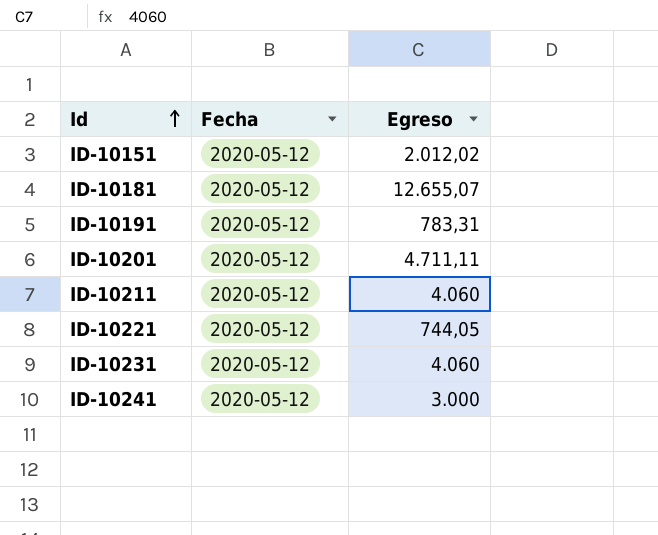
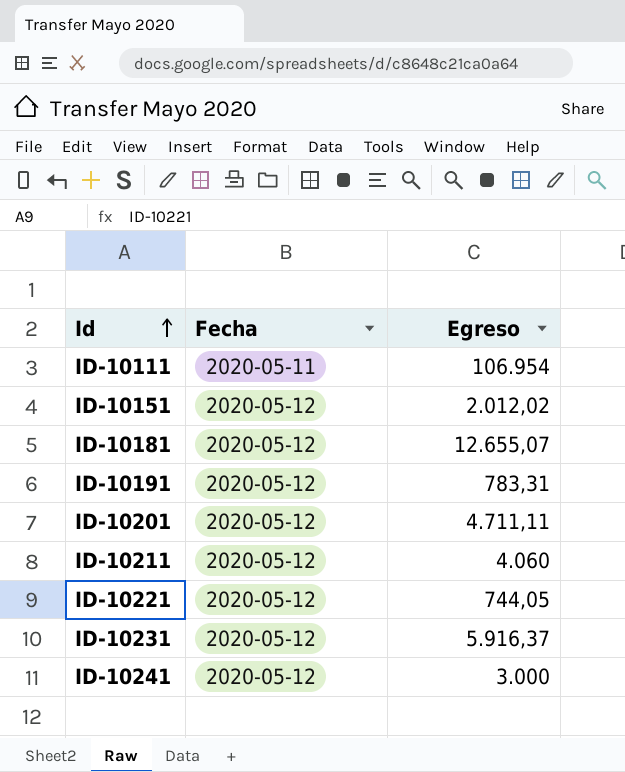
row ID-10111: none -> 2020-05-11 | 106.954
ID-10231 | Egreso: 4.060 -> 5.916,37

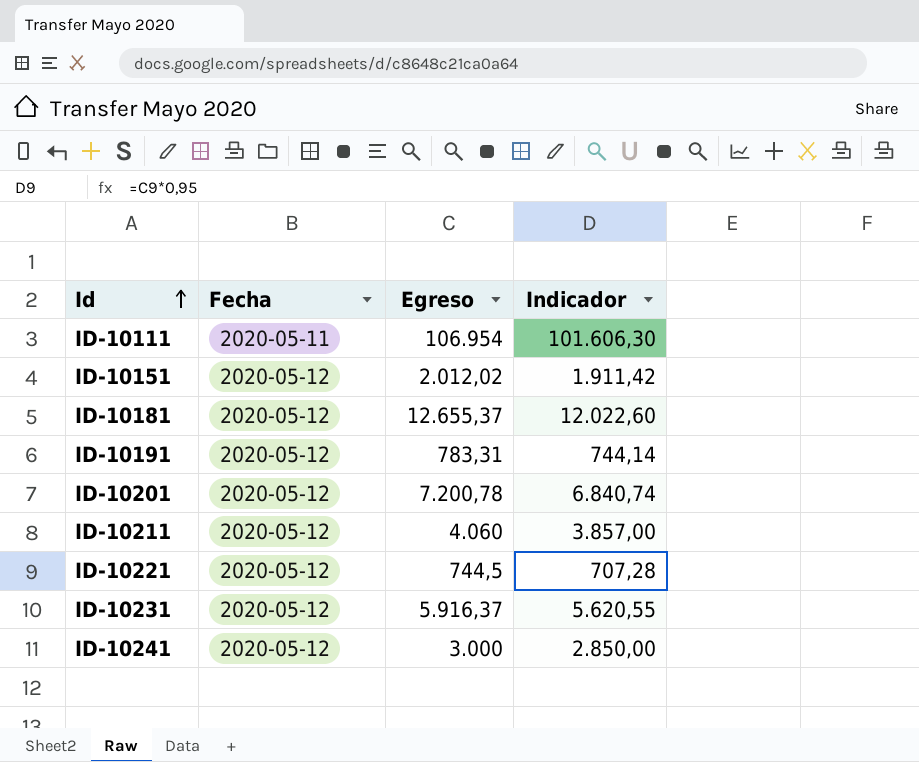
column Indicador | formula: none -> [Egreso] * 0,95
ID-10181 | Egreso: 12.655,07 -> 12.655,37
ID-10201 | Egreso: 4.711,11 -> 7.200,78
ID-10221 | Egreso: 744,05 -> 744,5

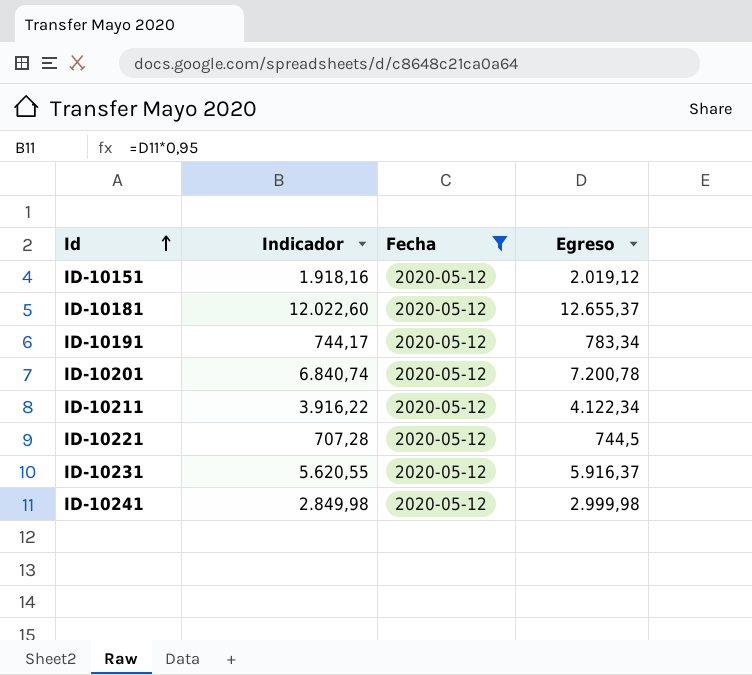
filter: none -> Fecha = 2020-05-12
column Indicador | position: 4 -> 2
ID-10151 | Indicador: 1.911,42 -> 1.918,16
ID-10151 | Egreso: 2.012,02 -> 2.019,12
ID-10191 | Indicador: 744,14 -> 744,17
ID-10191 | Egreso: 783,31 -> 783,34
ID-10211 | Indicador: 3.857,00 -> 3.916,22
ID-10211 | Egreso: 4.060 -> 4.122,34
ID-10241 | Indicador: 2.850,00 -> 2.849,98
ID-10241 | Egreso: 3.000 -> 2.999,98

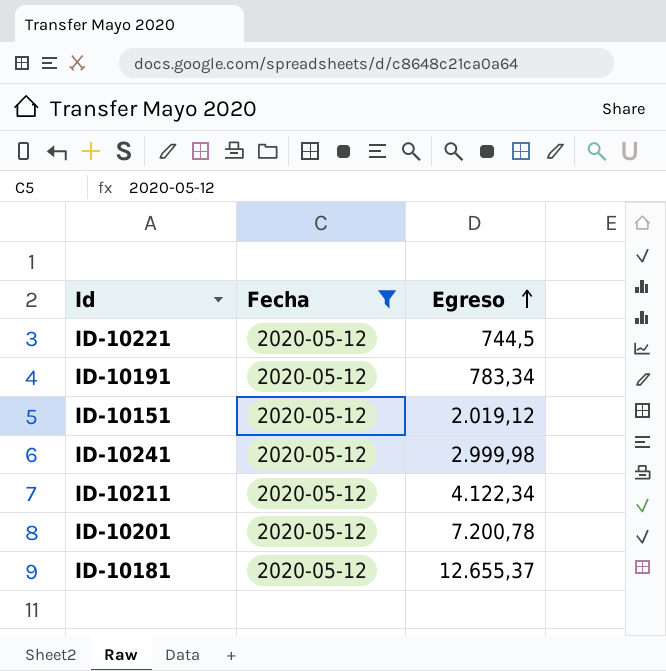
row order: Id ascending -> Egreso ascending
column Indicador | formula: [Egreso] * 0,95 -> none
row ID-10231: 5.620,55 | 2020-05-12 | 5.916,37 -> none

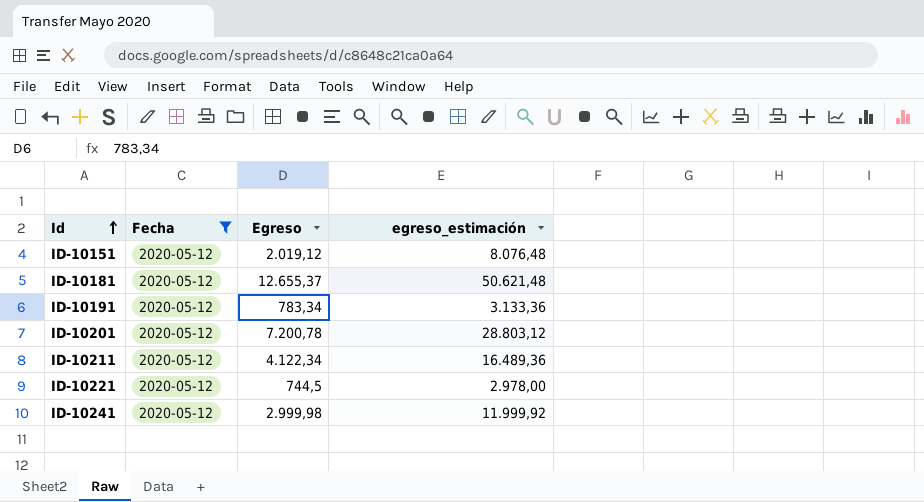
row order: Egreso ascending -> Id ascending
column egreso_estimación | formula: none -> [Egreso] * 4

